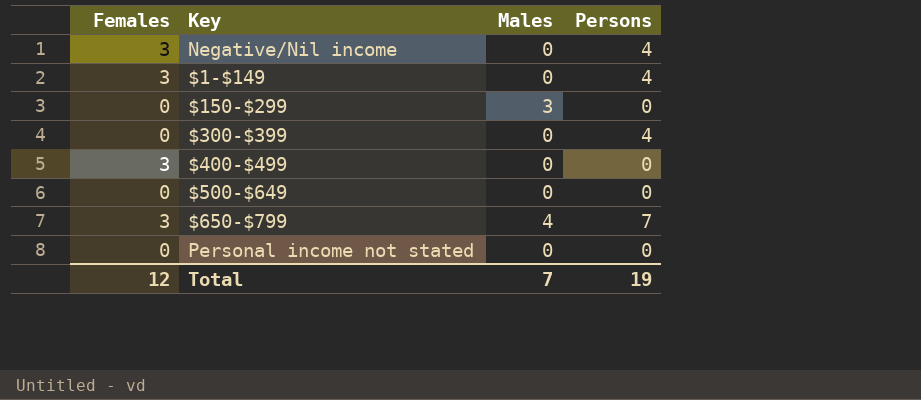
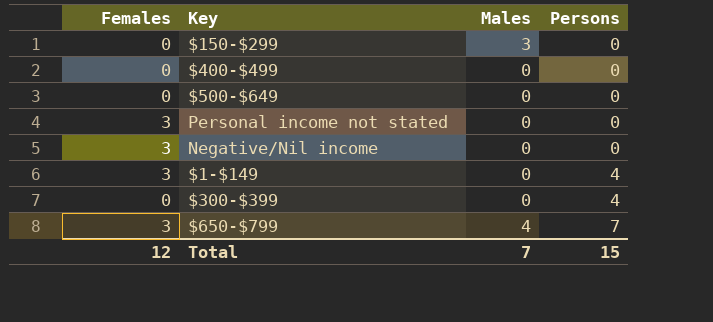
row order: none -> Persons ascending
$400-$499 | Females: 3 -> 0
Personal income not stated | Females: 0 -> 3
Negative/Nil income | Persons: 4 -> 0
Total | Persons: 19 -> 15

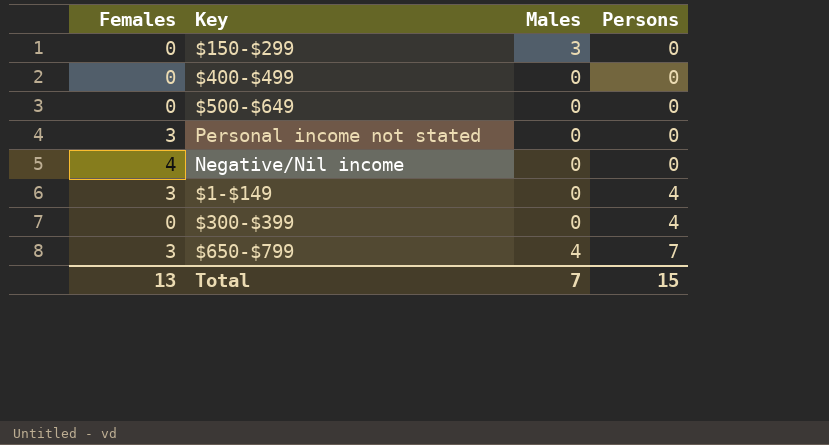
Negative/Nil income | Females: 3 -> 4
Total | Females: 12 -> 13

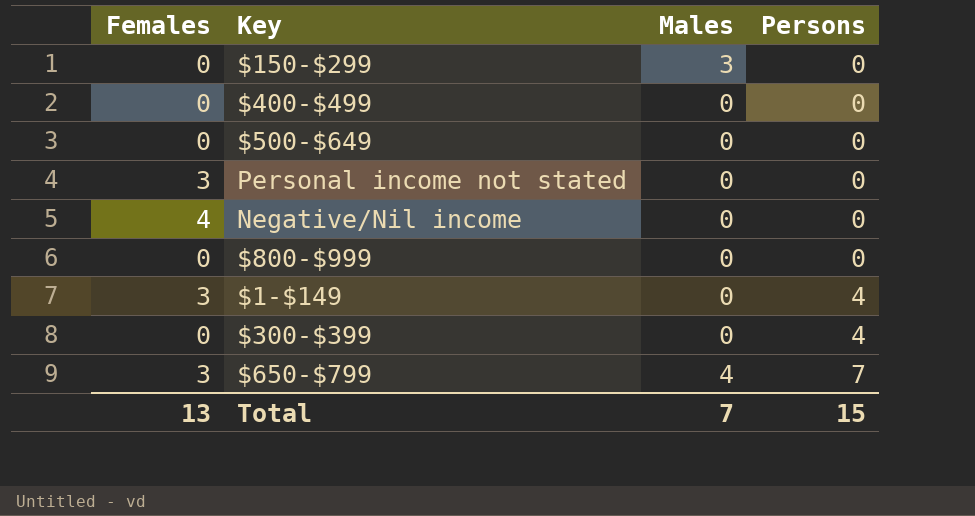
row $800-$999: none -> 0 | 0 | 0

